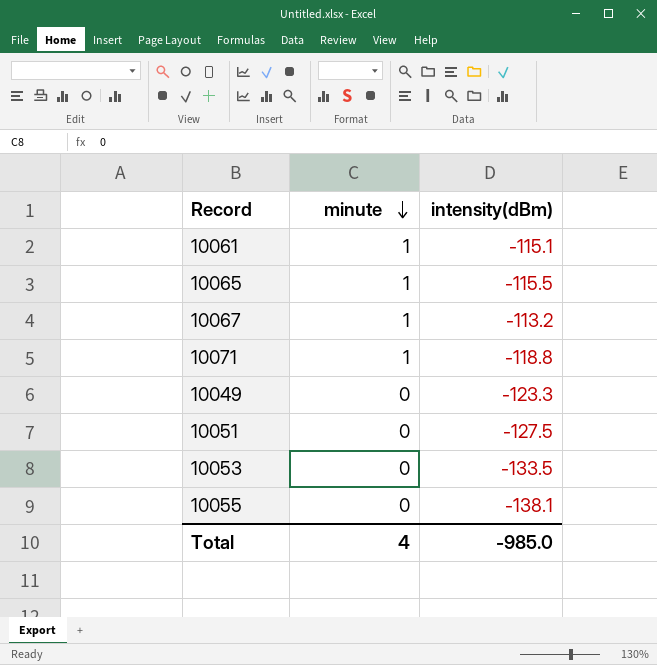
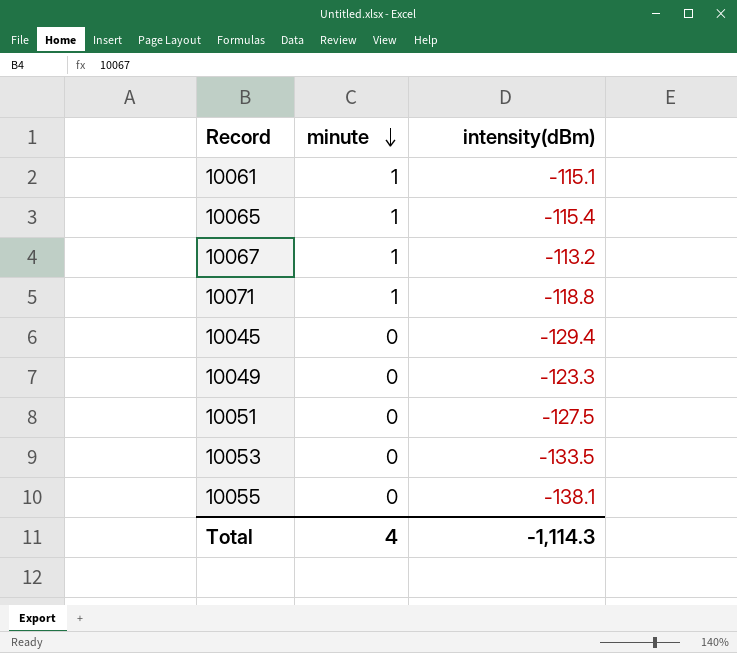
10065 | intensity(dBm): -115.5 -> -115.4
row 10045: none -> 0 | -129.4
Total | intensity(dBm): -985.0 -> -1,114.3

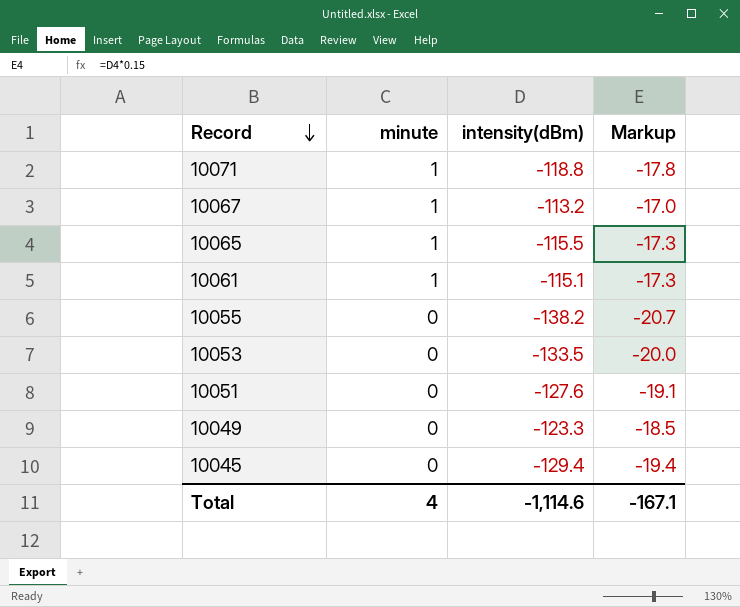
row order: minute descending -> Record descending
column Markup | formula: none -> [intensity(dBm)] * 0.15
10065 | intensity(dBm): -115.4 -> -115.5
10055 | intensity(dBm): -138.1 -> -138.2
10051 | intensity(dBm): -127.5 -> -127.6
Total | intensity(dBm): -1,114.3 -> -1,114.6

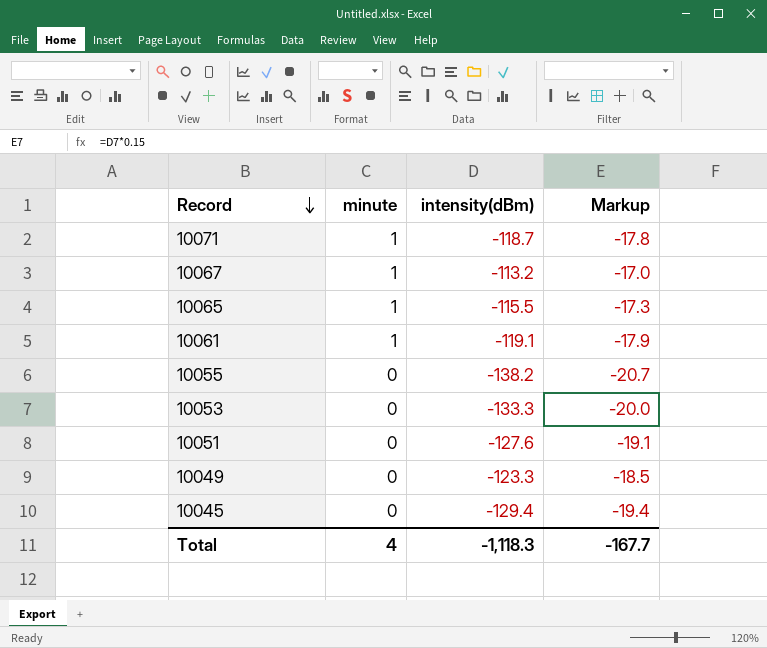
10071 | intensity(dBm): -118.8 -> -118.7
10061 | intensity(dBm): -115.1 -> -119.1
10061 | Markup: -17.3 -> -17.9
10053 | intensity(dBm): -133.5 -> -133.3
Total | intensity(dBm): -1,114.6 -> -1,118.3
Total | Markup: -167.1 -> -167.7

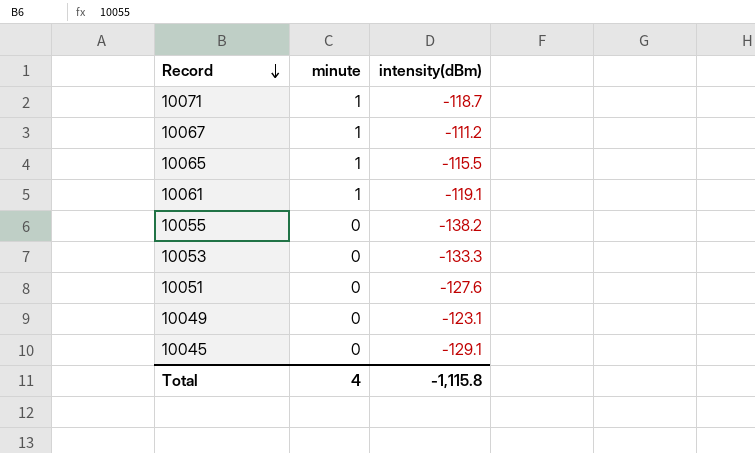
column Markup | formula: [intensity(dBm)] * 0.15 -> none
10067 | intensity(dBm): -113.2 -> -111.2
10049 | intensity(dBm): -123.3 -> -123.1
10045 | intensity(dBm): -129.4 -> -129.1
Total | intensity(dBm): -1,118.3 -> -1,115.8

